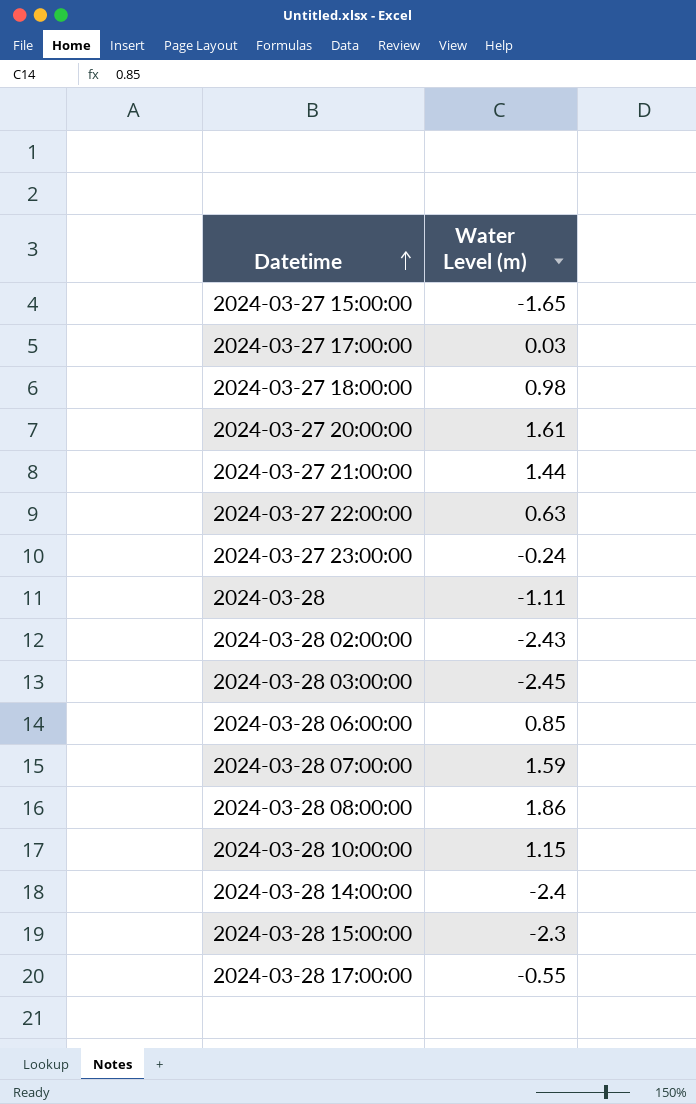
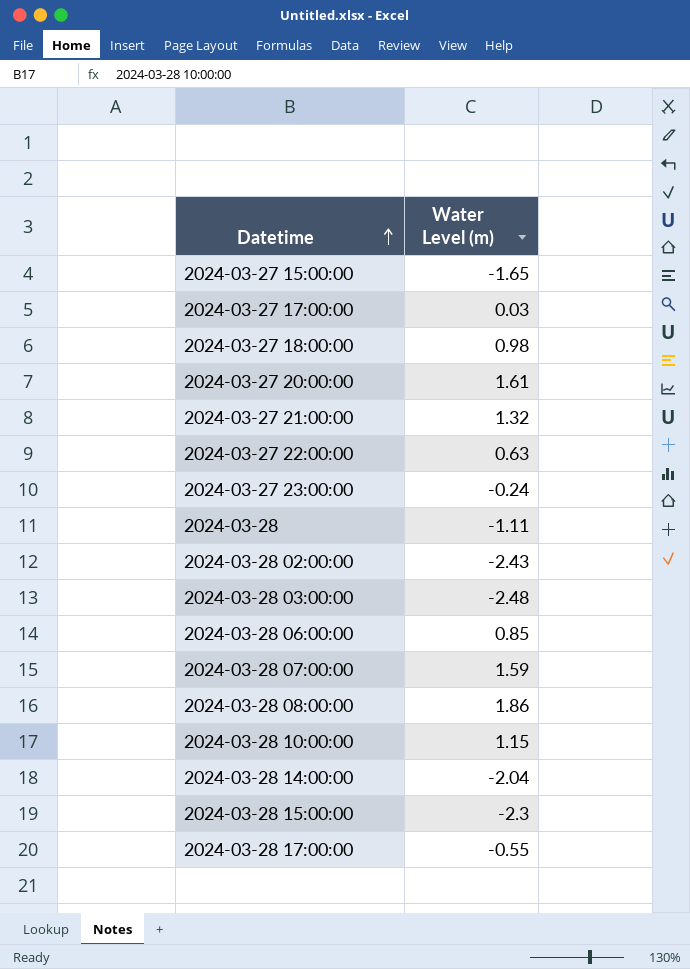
2024-03-27 21:00:00 | Water Level (m): 1.44 -> 1.32
2024-03-28 03:00:00 | Water Level (m): -2.45 -> -2.48
2024-03-28 14:00:00 | Water Level (m): -2.4 -> -2.04

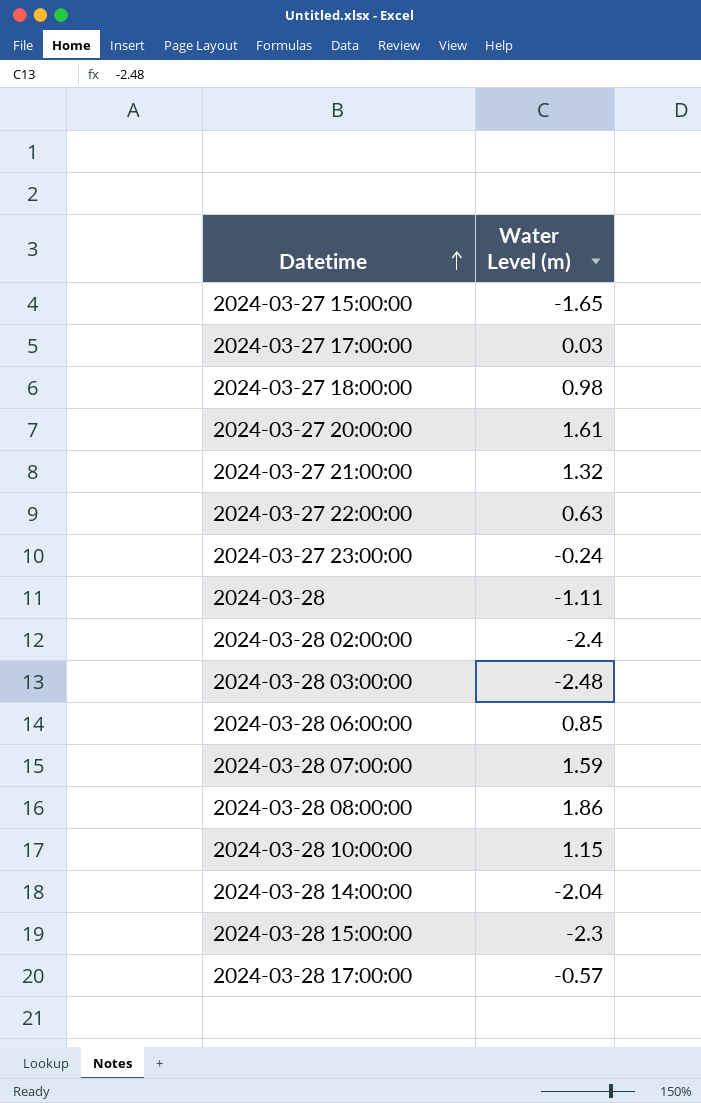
2024-03-28 02:00:00 | Water Level (m): -2.43 -> -2.4
2024-03-28 17:00:00 | Water Level (m): -0.55 -> -0.57

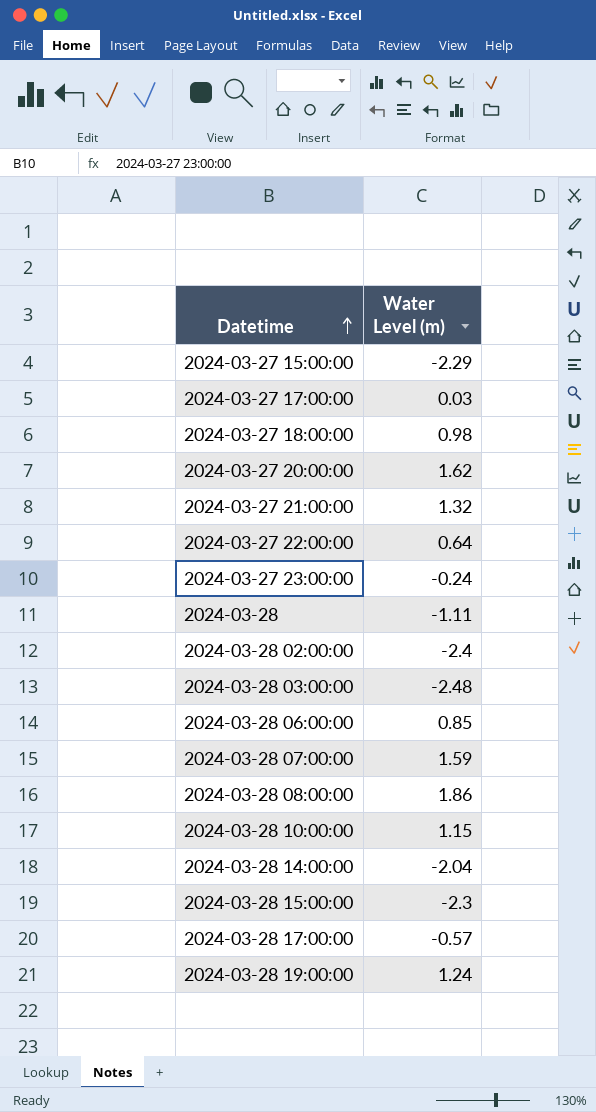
2024-03-27 15:00:00 | Water Level (m): -1.65 -> -2.29
2024-03-27 20:00:00 | Water Level (m): 1.61 -> 1.62
2024-03-27 22:00:00 | Water Level (m): 0.63 -> 0.64
row 2024-03-28 19:00:00: none -> 1.24

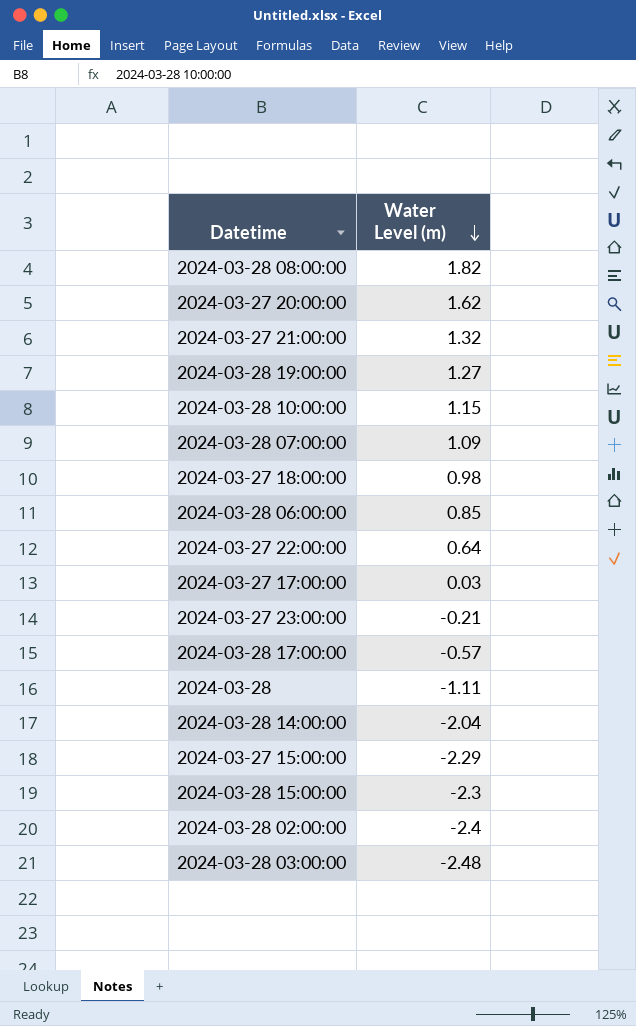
row order: Datetime ascending -> Water Level (m) descending
2024-03-28 08:00:00 | Water Level (m): 1.86 -> 1.82
2024-03-28 19:00:00 | Water Level (m): 1.24 -> 1.27
2024-03-28 07:00:00 | Water Level (m): 1.59 -> 1.09
2024-03-27 23:00:00 | Water Level (m): -0.24 -> -0.21

